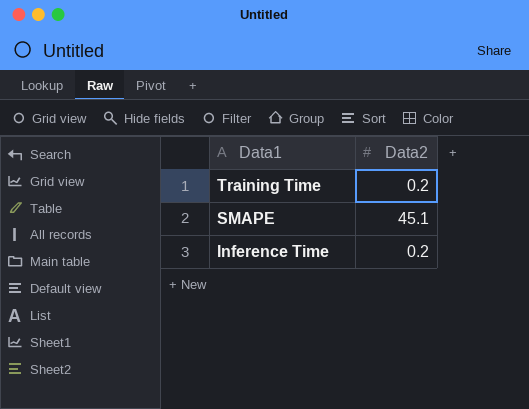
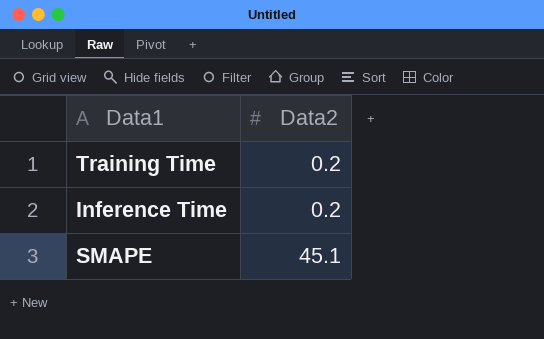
row order: Data1 descending -> Data2 ascending

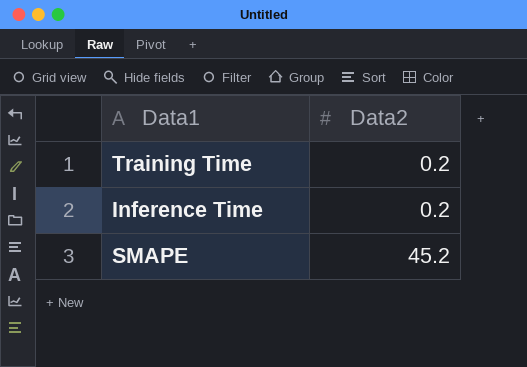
SMAPE | Data2: 45.1 -> 45.2

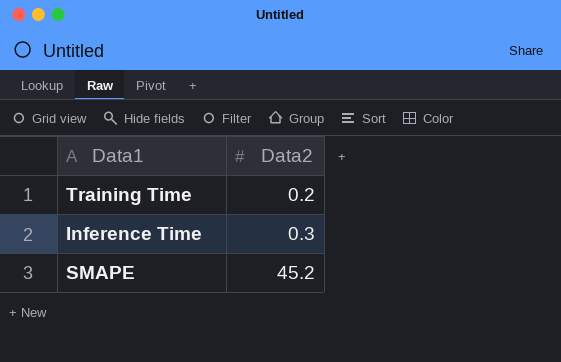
Inference Time | Data2: 0.2 -> 0.3

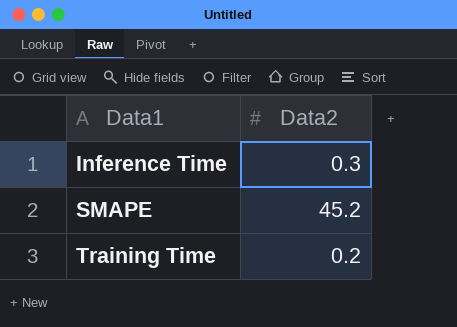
row order: Data2 ascending -> Data1 ascending

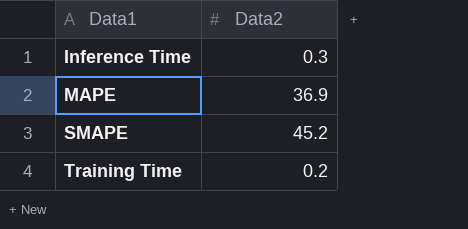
row MAPE: none -> 36.9

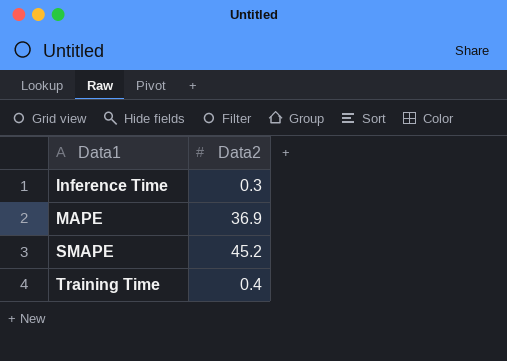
Training Time | Data2: 0.2 -> 0.4

